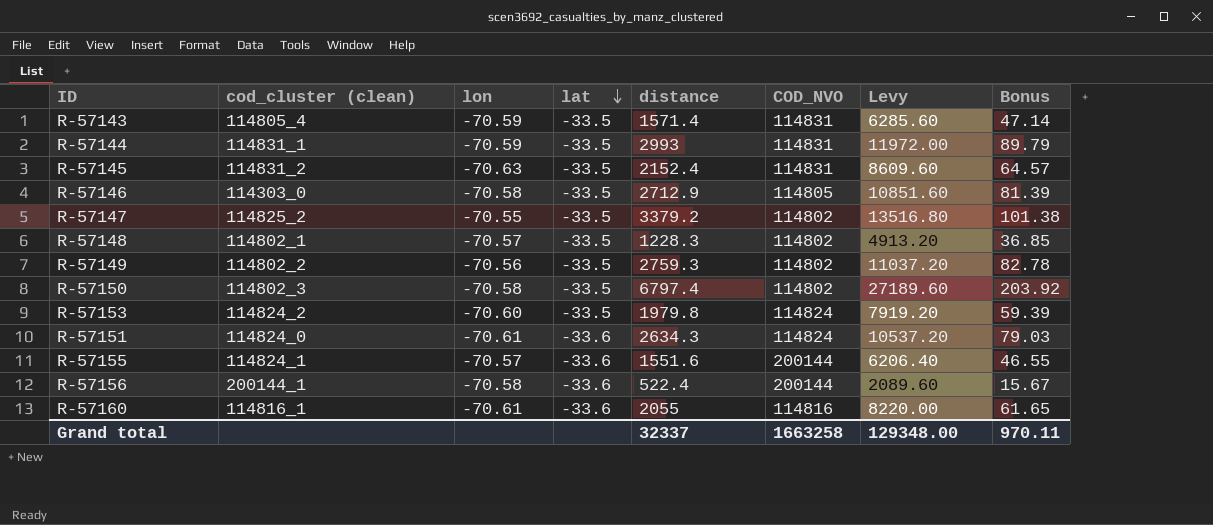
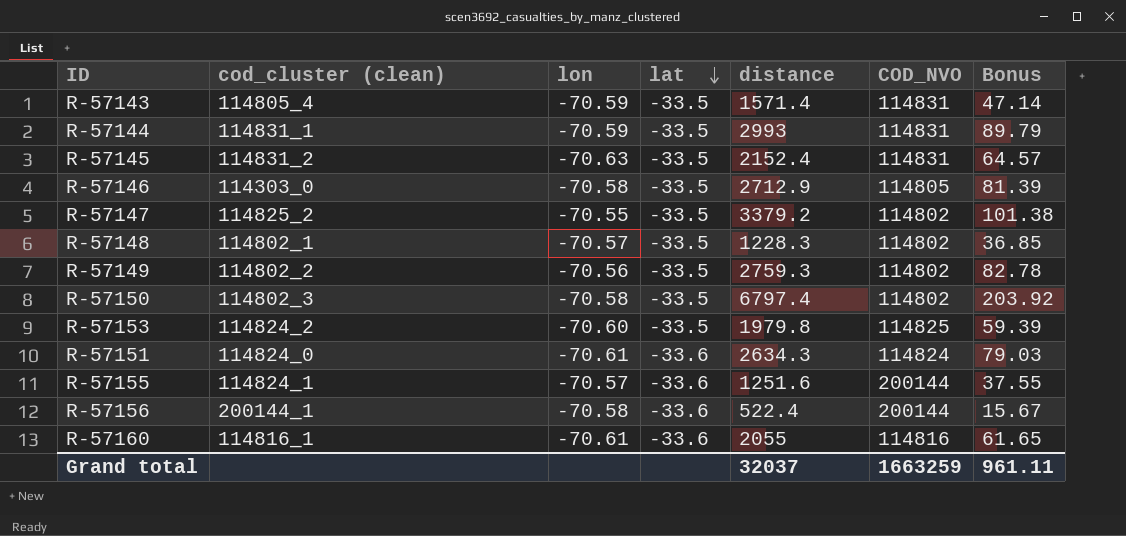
column Levy | formula: [distance] * 4 -> none
R-57153 | COD_NVO: 114824 -> 114825
R-57155 | distance: 1551.6 -> 1251.6
R-57155 | Bonus: 46.55 -> 37.55
Grand total | distance: 32337 -> 32037
Grand total | COD_NVO: 1663258 -> 1663259
Grand total | Bonus: 970.11 -> 961.11

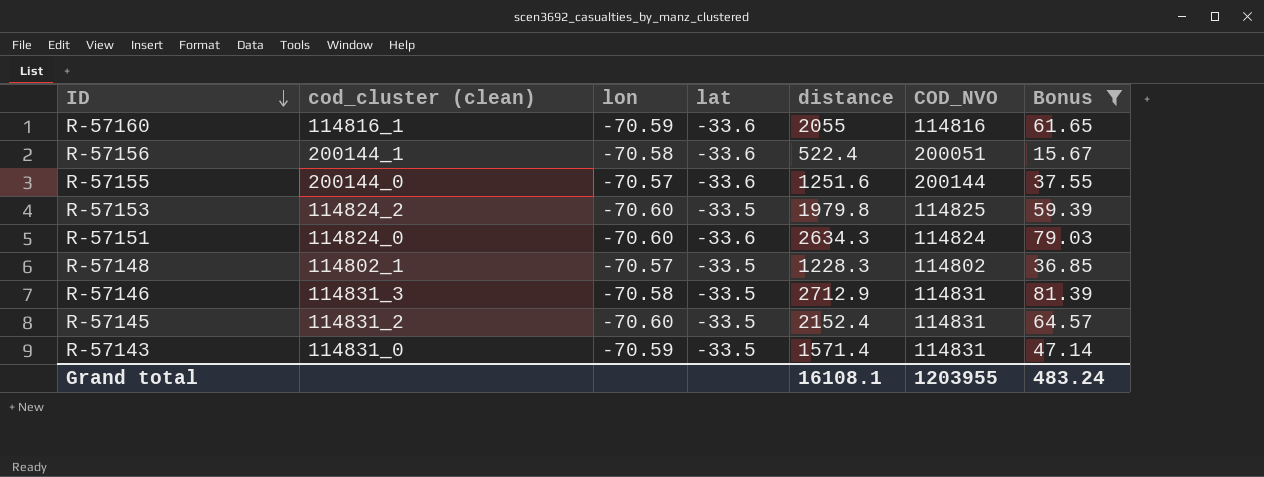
filter: none -> Bonus <= 81.39
row order: lat descending -> ID descending
R-57160 | lon: -70.61 -> -70.59
R-57156 | COD_NVO: 200144 -> 200051
R-57155 | cod_cluster (clean): 114824_1 -> 200144_0
R-57151 | lon: -70.61 -> -70.60
R-57146 | cod_cluster (clean): 114303_0 -> 114831_3
R-57146 | COD_NVO: 114805 -> 114831
R-57145 | lon: -70.63 -> -70.60
R-57143 | cod_cluster (clean): 114805_4 -> 114831_0
Grand total | distance: 32037 -> 16108.1
Grand total | COD_NVO: 1663259 -> 1203955
Grand total | Bonus: 961.11 -> 483.24

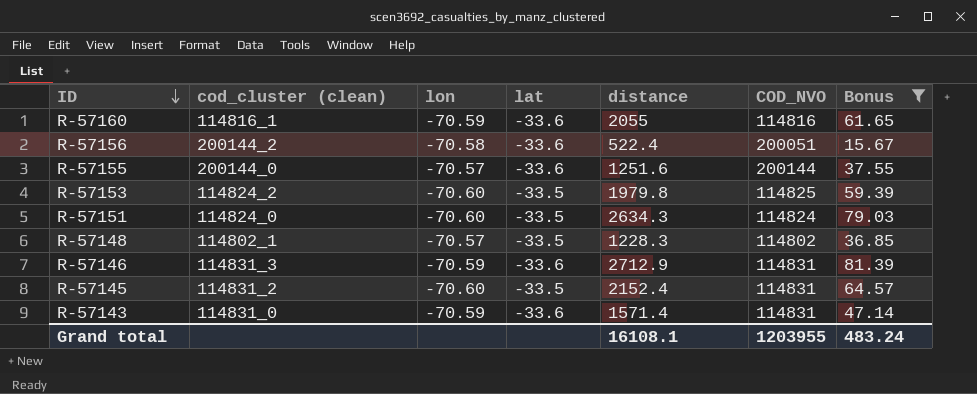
R-57156 | cod_cluster (clean): 200144_1 -> 200144_2
R-57151 | lat: -33.6 -> -33.5
R-57146 | lon: -70.58 -> -70.59
R-57146 | lat: -33.5 -> -33.6
R-57143 | lat: -33.5 -> -33.6

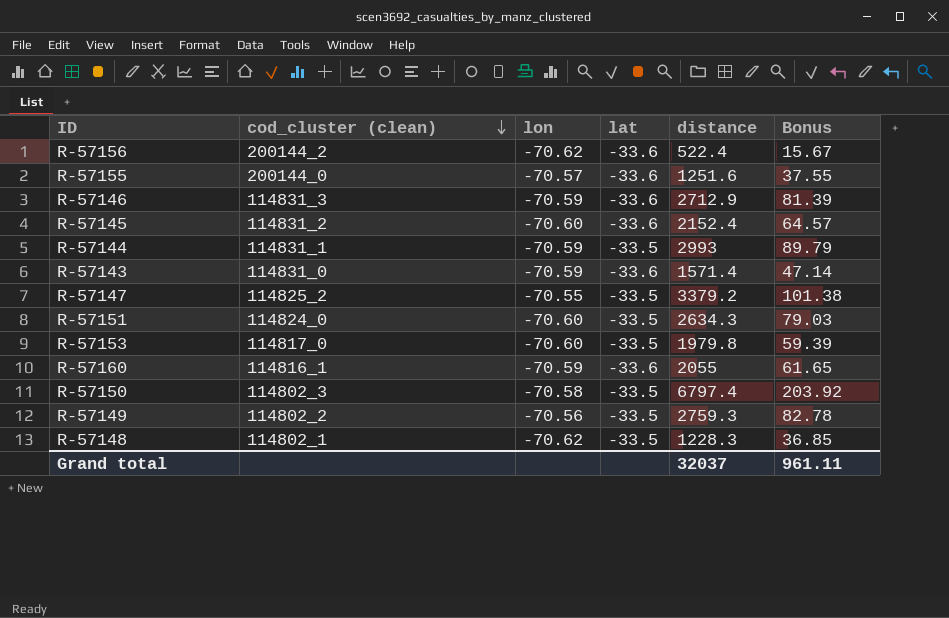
filter: Bonus <= 81.39 -> none
row order: ID descending -> cod_cluster (clean) descending
column COD_NVO | position: 6 -> none
R-57156 | lon: -70.58 -> -70.62
R-57145 | lat: -33.5 -> -33.6
R-57153 | cod_cluster (clean): 114824_2 -> 114817_0
R-57148 | lon: -70.57 -> -70.62
Grand total | distance: 16108.1 -> 32037
Grand total | Bonus: 483.24 -> 961.11

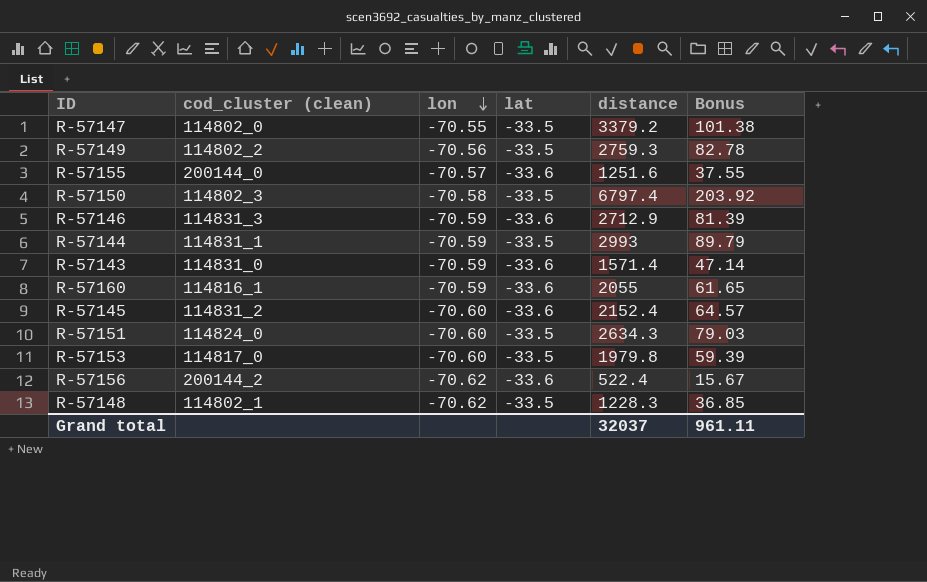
row order: cod_cluster (clean) descending -> lon descending
R-57147 | cod_cluster (clean): 114825_2 -> 114802_0

